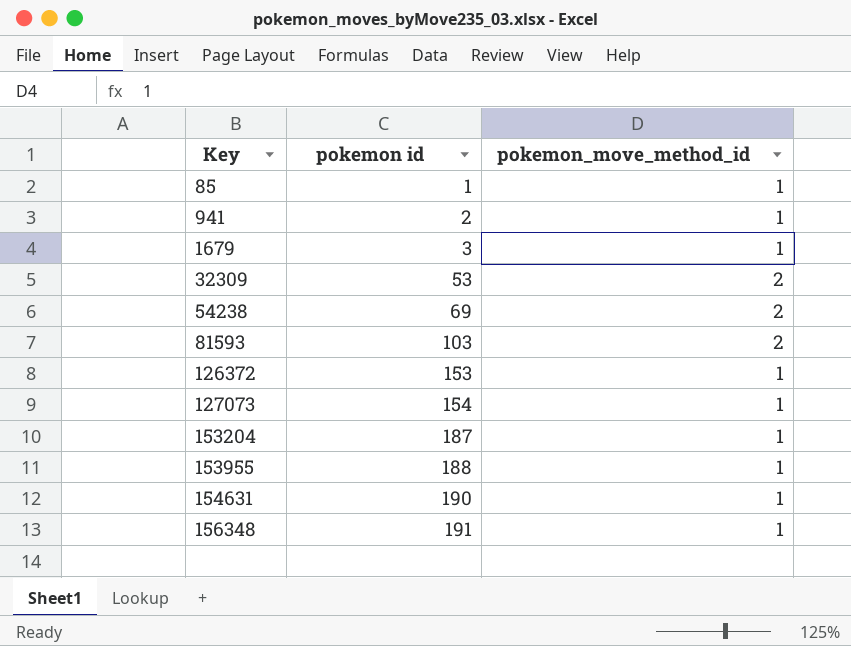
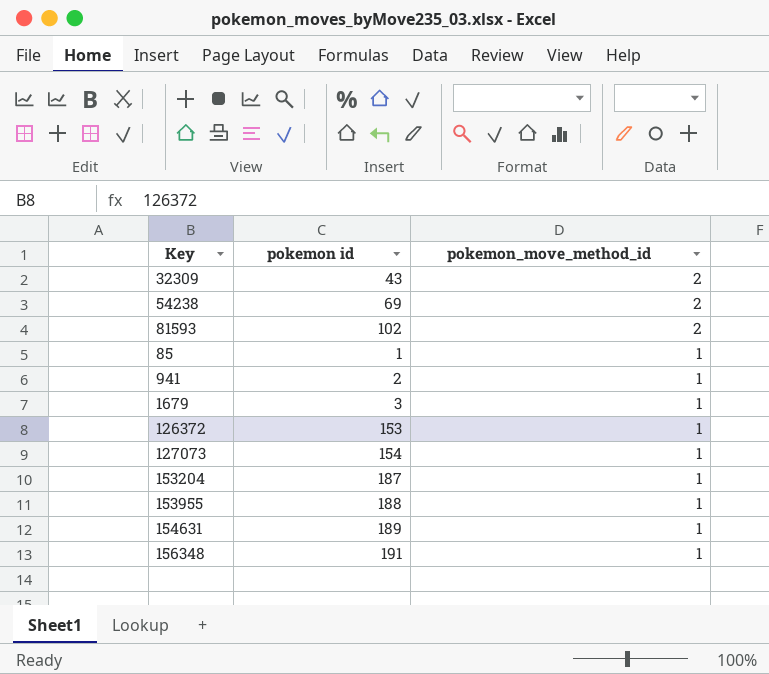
row order: Key ascending -> pokemon_move_method_id descending
32309 | pokemon id: 53 -> 43
81593 | pokemon id: 103 -> 102
154631 | pokemon id: 190 -> 189

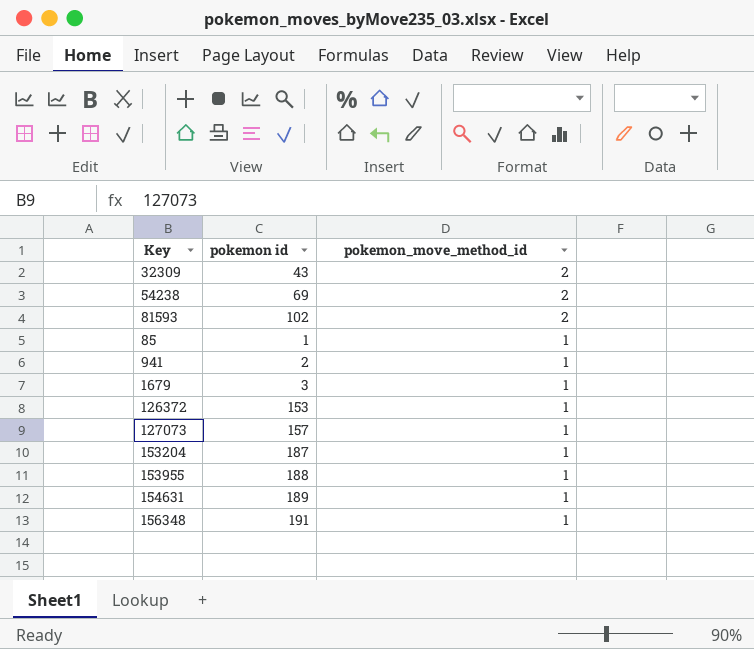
127073 | pokemon id: 154 -> 157

